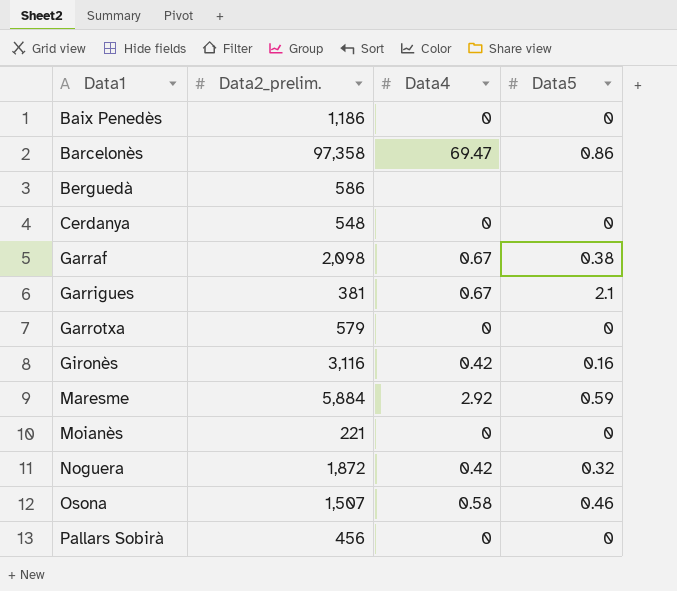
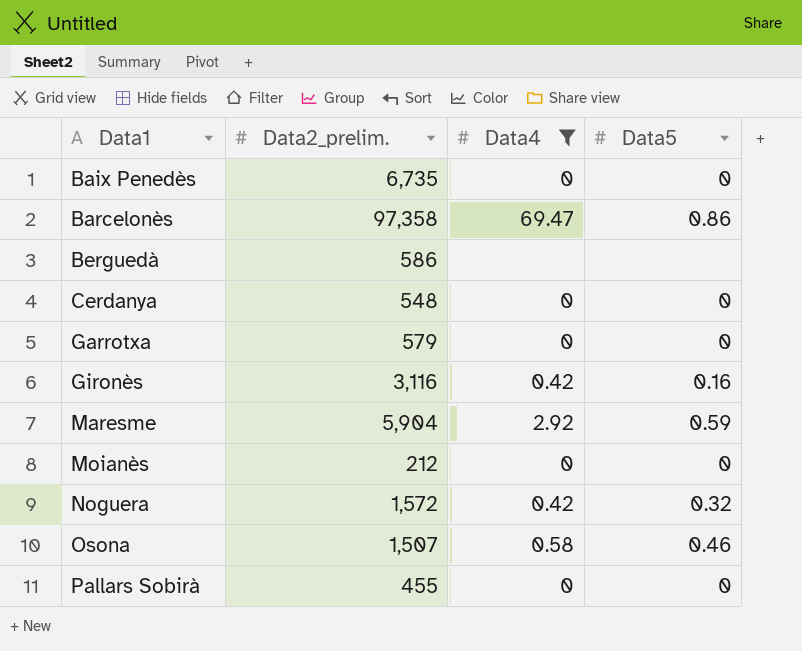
filter: none -> Data4 != 0.67
Baix Penedès | Data2_prelim.: 1,186 -> 6,735
Maresme | Data2_prelim.: 5,884 -> 5,904
Moianès | Data2_prelim.: 221 -> 212
Noguera | Data2_prelim.: 1,872 -> 1,572
Pallars Sobirà | Data2_prelim.: 456 -> 455

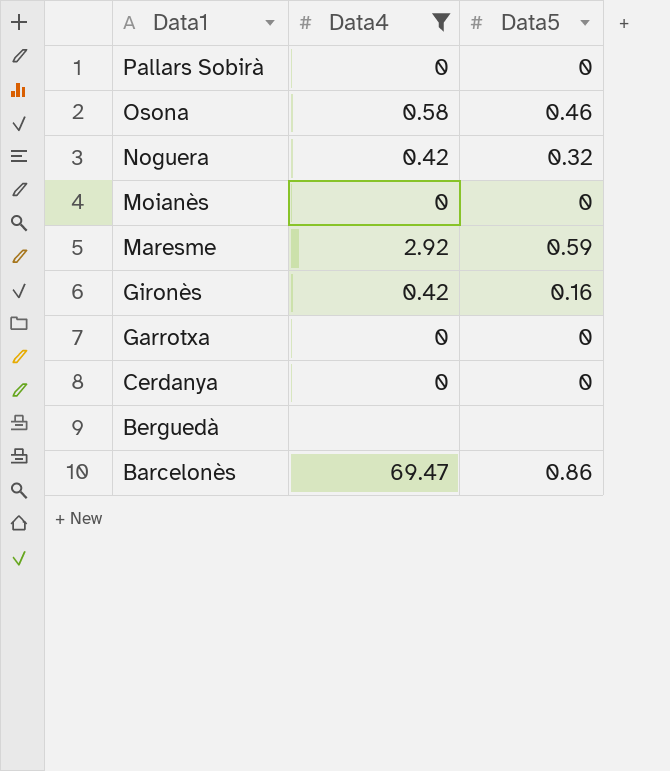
row order: Data1 ascending -> Data1 descending
column Data2_prelim. | position: 2 -> none
row Baix Penedès: 6,735 | 0 | 0 -> none

